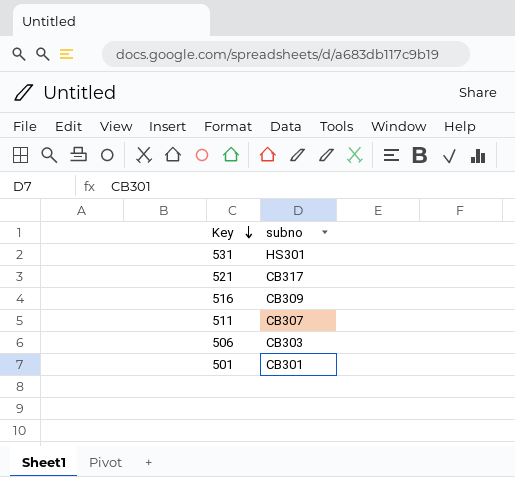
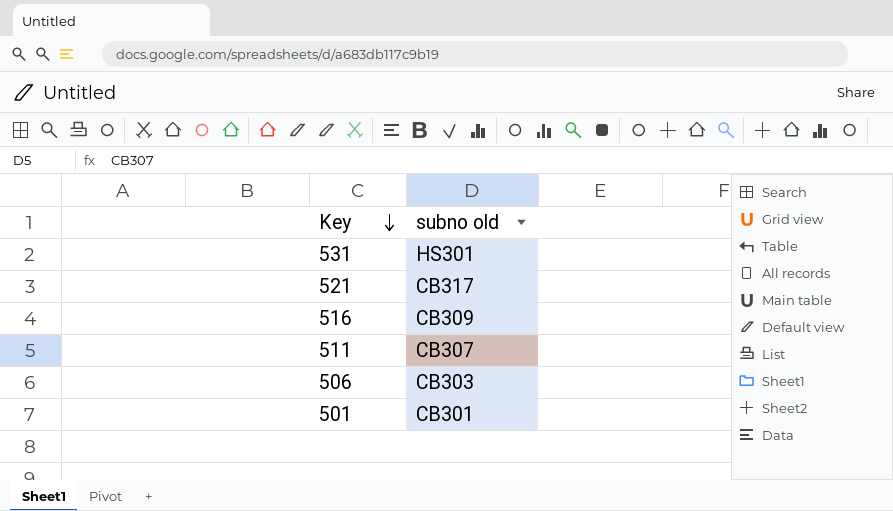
column name: subno -> subno old

